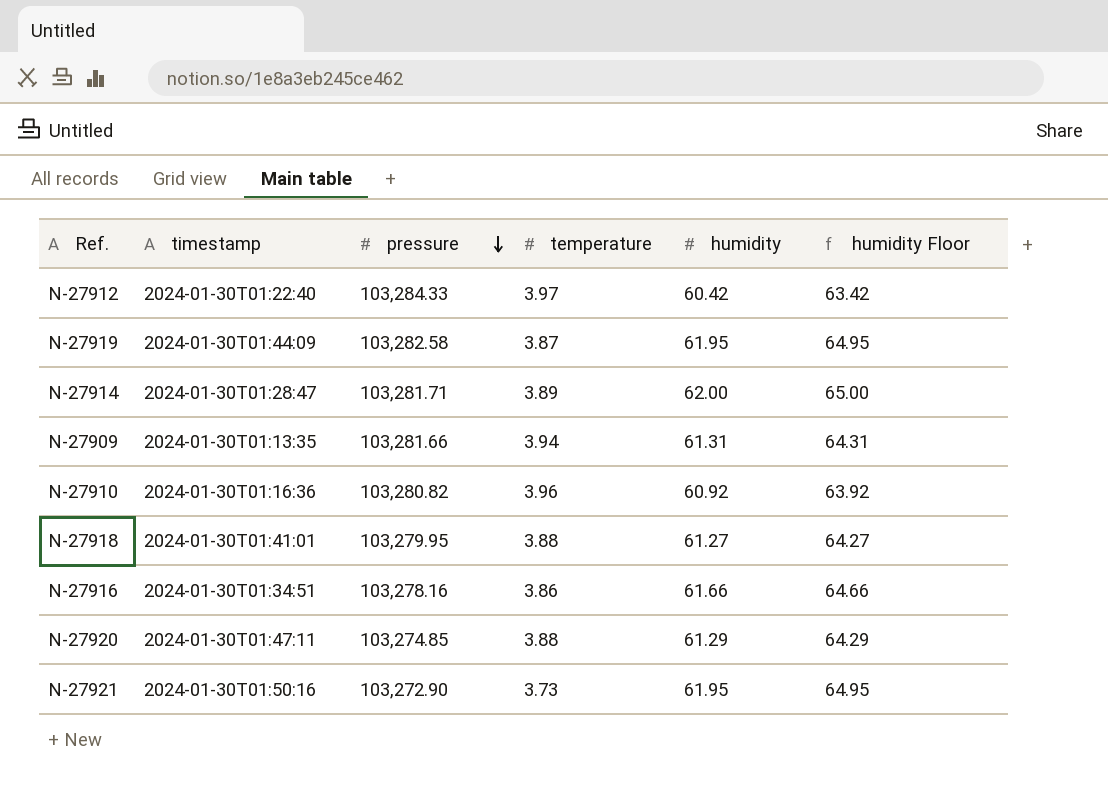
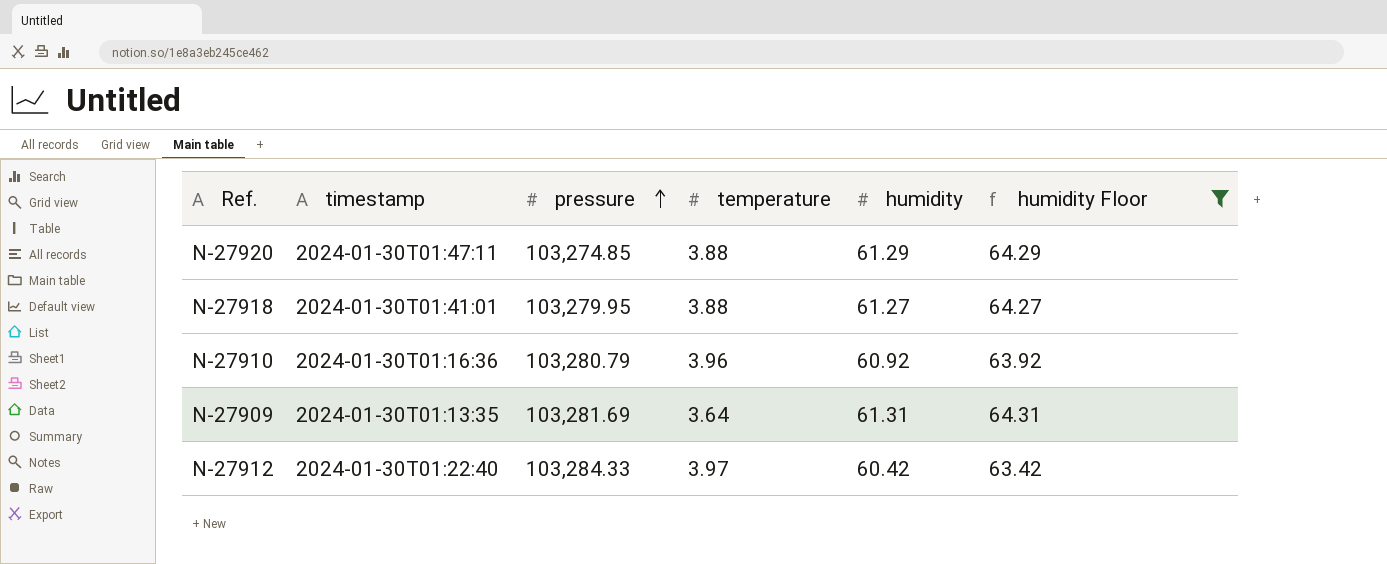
filter: none -> humidity Floor <= 64.31
row order: pressure descending -> pressure ascending
N-27910 | pressure: 103,280.82 -> 103,280.79
N-27909 | pressure: 103,281.66 -> 103,281.69
N-27909 | temperature: 3.94 -> 3.64

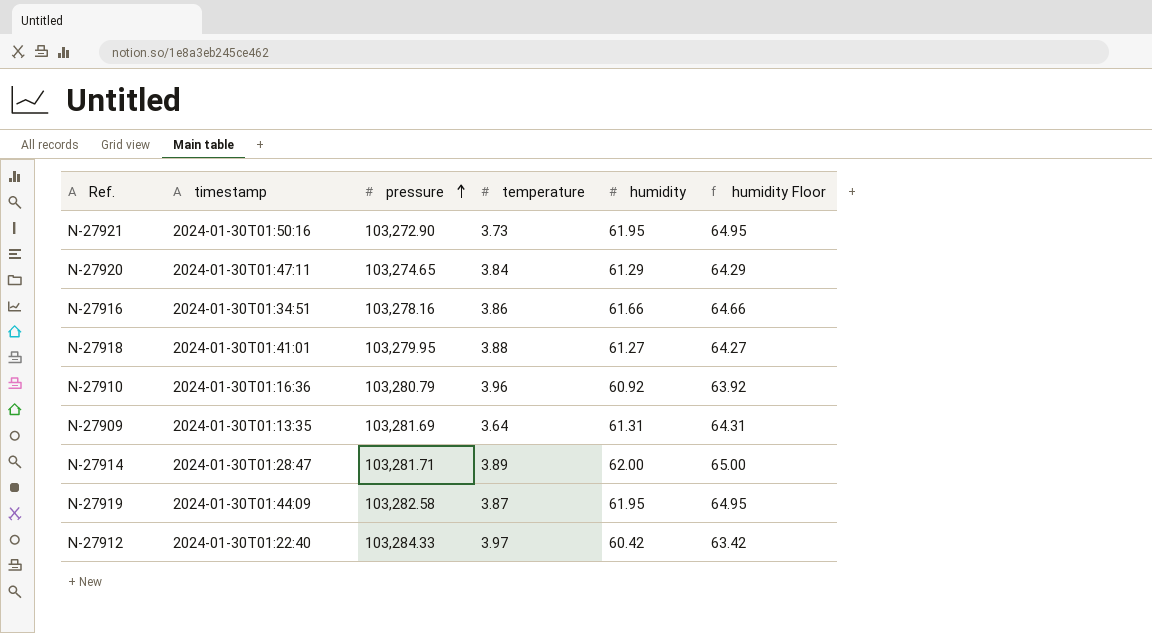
filter: humidity Floor <= 64.31 -> none
N-27920 | pressure: 103,274.85 -> 103,274.65
N-27920 | temperature: 3.88 -> 3.84

